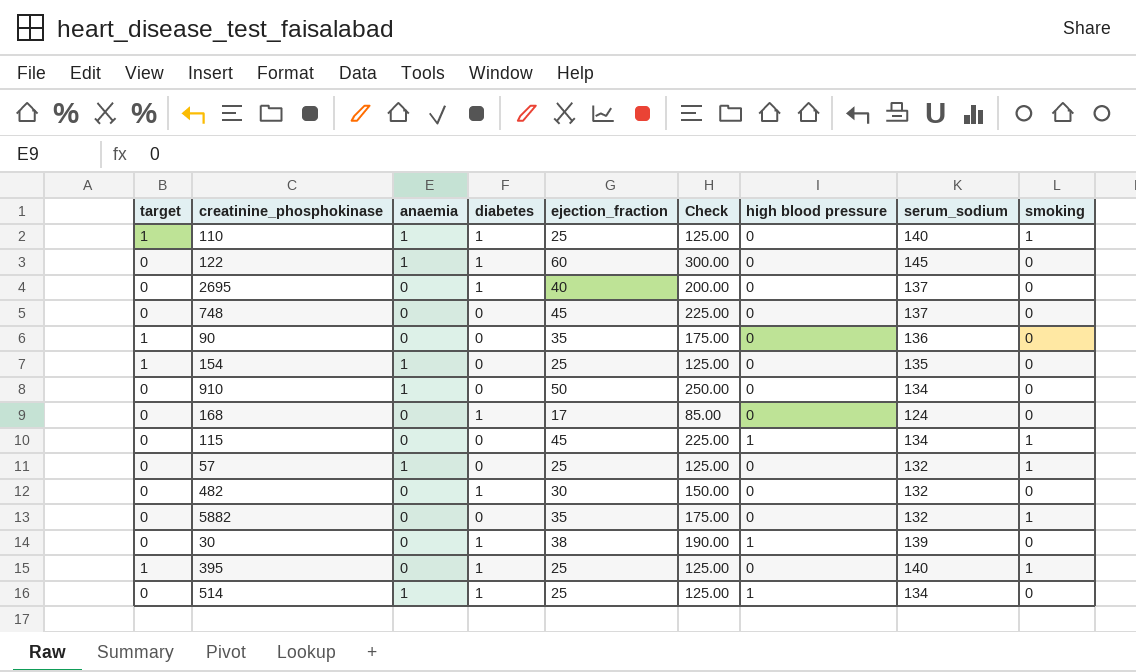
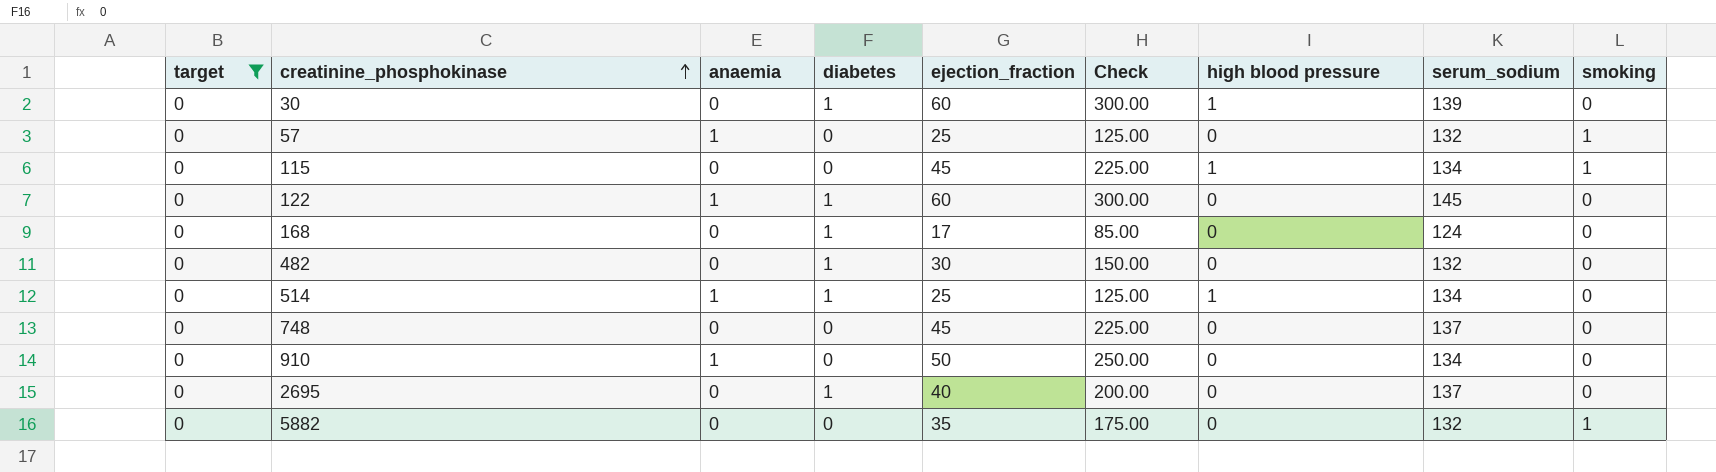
filter: none -> target = 0
row order: none -> creatinine_phosphokinase ascending
30 | ejection_fraction: 38 -> 60
30 | Check: 190.00 -> 300.00

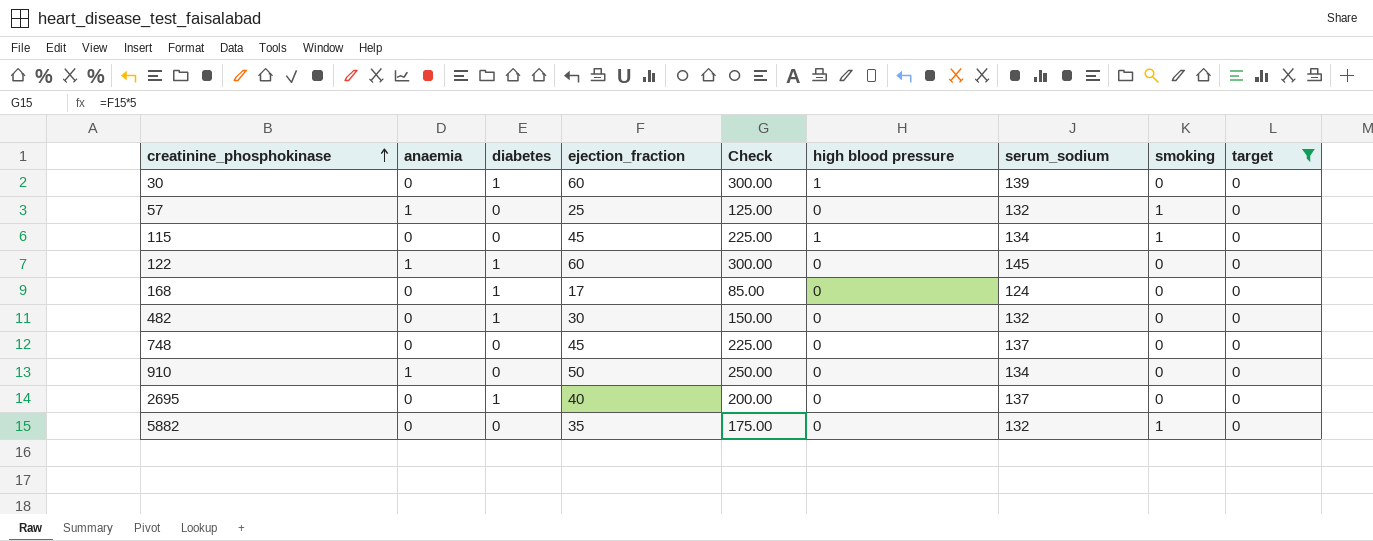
column target | position: 1 -> 9
row 514: 0 | 1 | 1 | 25 | 125.00 | 1 | 134 | 0 -> none

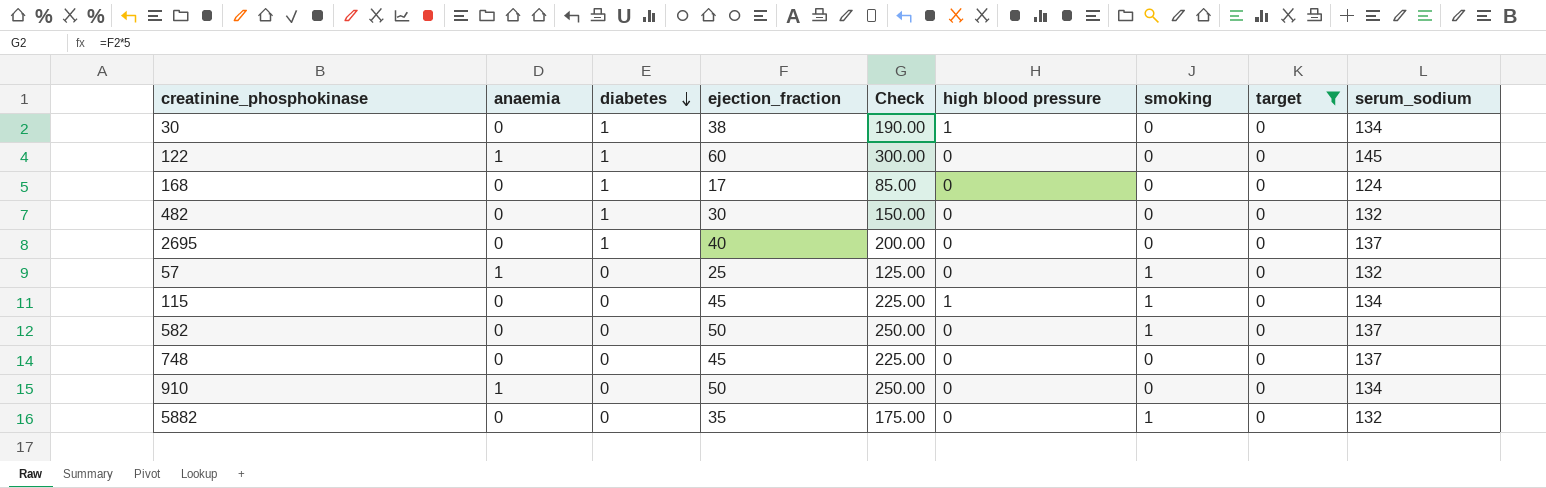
row order: creatinine_phosphokinase ascending -> diabetes descending
column serum_sodium | position: 7 -> 9
30 | ejection_fraction: 60 -> 38
30 | Check: 300.00 -> 190.00
30 | serum_sodium: 139 -> 134
row 582: none -> 0 | 0 | 50 | 250.00 | 0 | 1 | 0 | 137

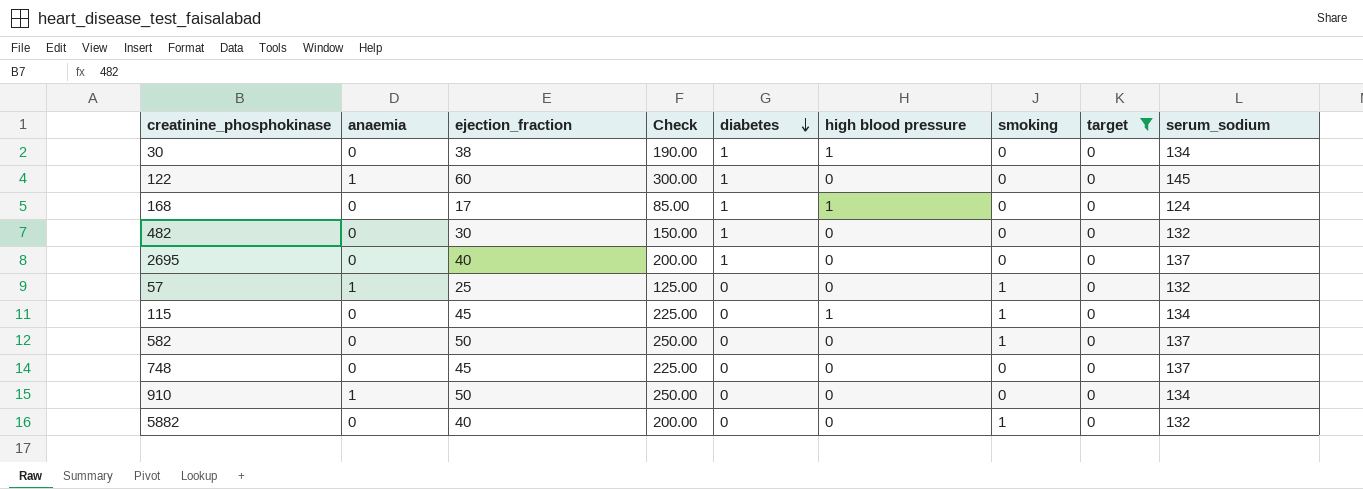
column diabetes | position: 3 -> 5
168 | high blood pressure: 0 -> 1
5882 | ejection_fraction: 35 -> 40
5882 | Check: 175.00 -> 200.00

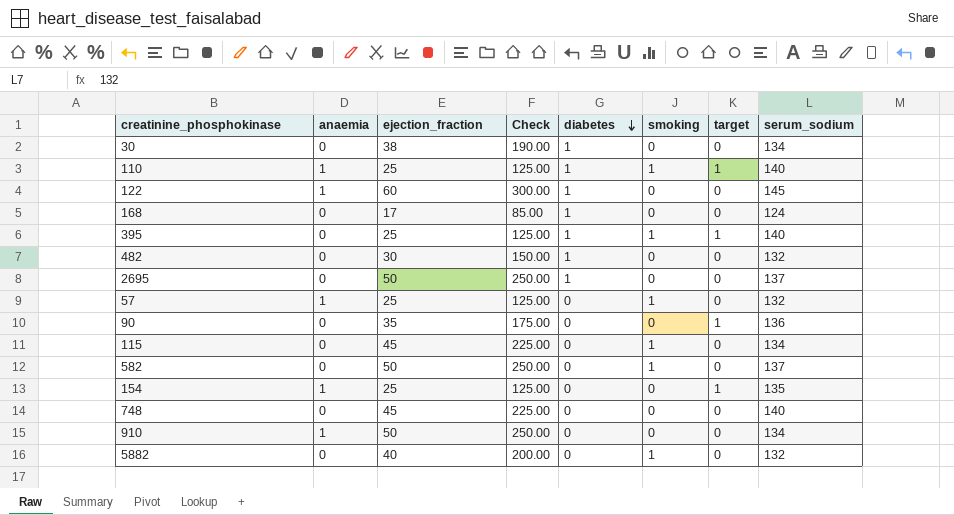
filter: target = 0 -> none
column high blood pressure | position: 6 -> none
2695 | ejection_fraction: 40 -> 50
2695 | Check: 200.00 -> 250.00
748 | serum_sodium: 137 -> 140

